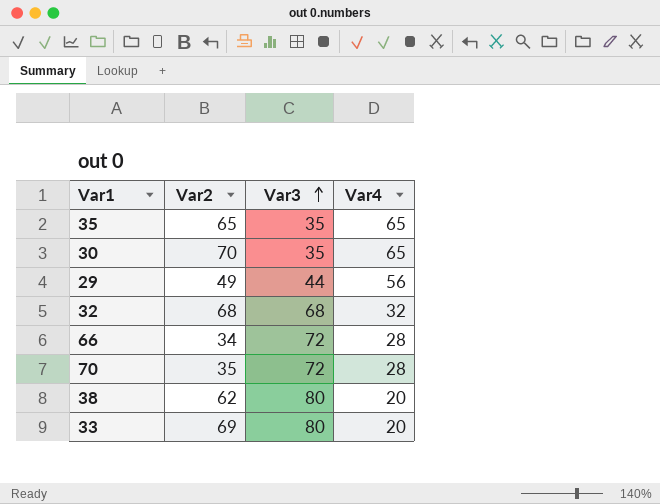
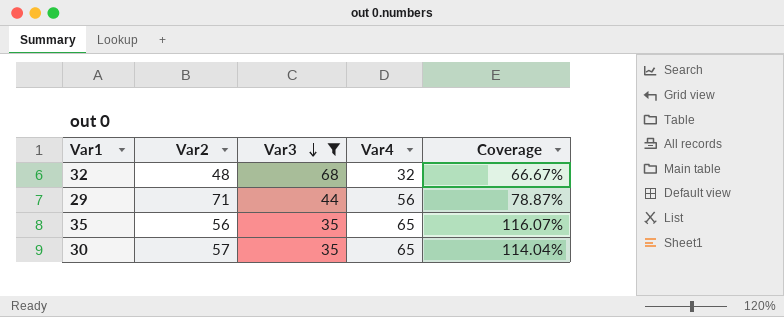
filter: none -> Var3 <= 68
row order: Var3 ascending -> Var3 descending
column Coverage | formula: none -> [Var4] / [Var2]
32 | Var2: 68 -> 48
29 | Var2: 49 -> 71
35 | Var2: 65 -> 56
30 | Var2: 70 -> 57

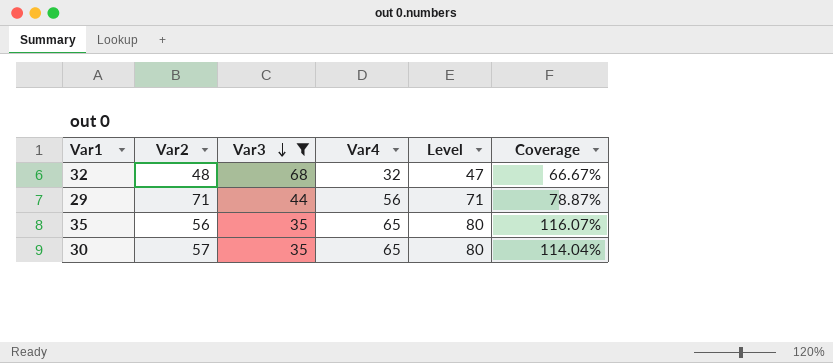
column Level | formula: none -> [Var4] + 15

